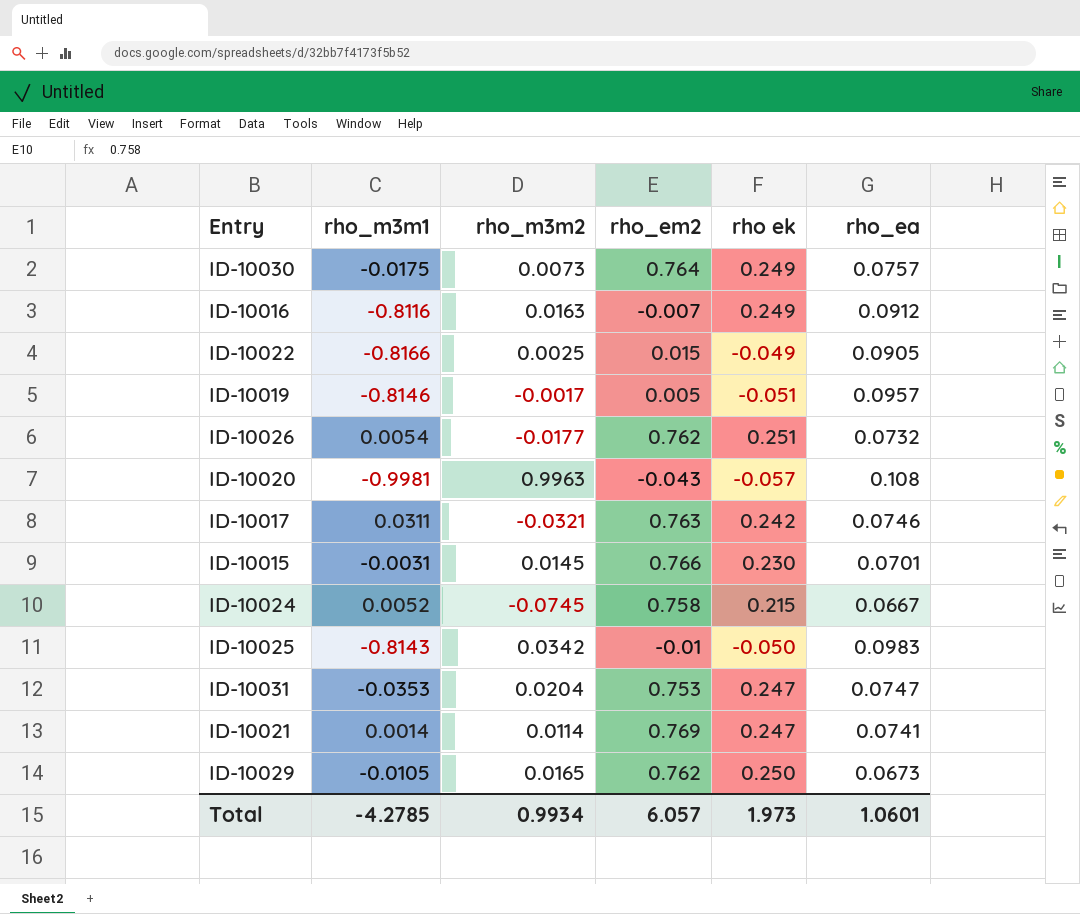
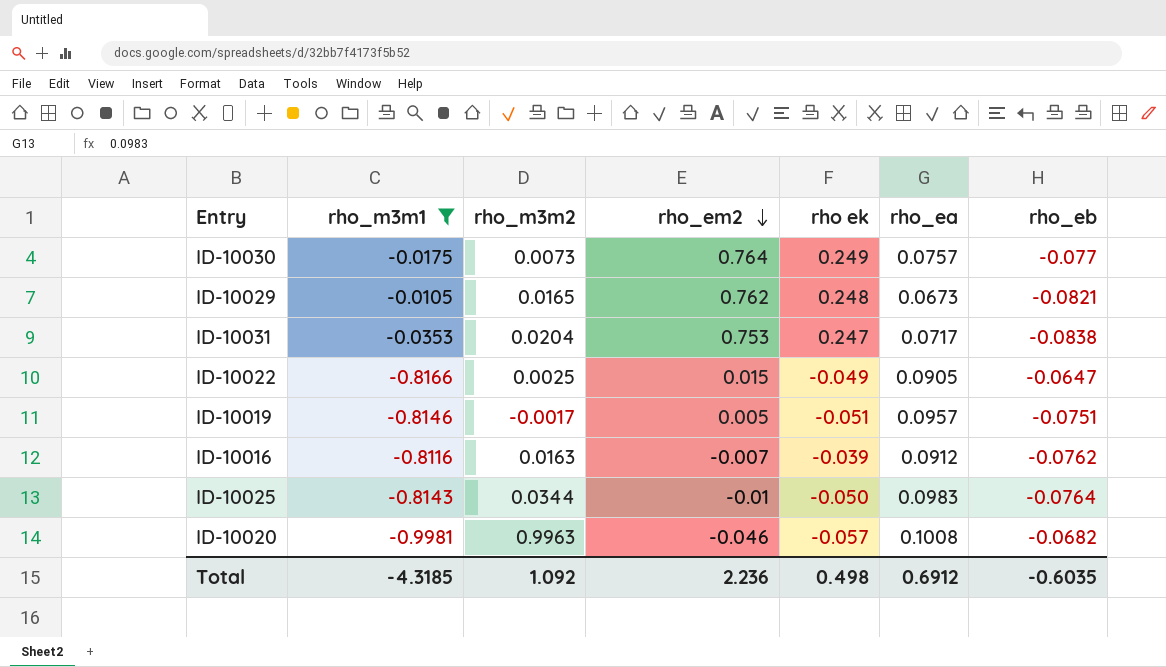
filter: none -> rho_m3m1 <= -0.0105
row order: none -> rho_em2 descending
column rho_eb | position: none -> 7
ID-10029 | rho ek: 0.250 -> 0.248
ID-10031 | rho_ea: 0.0747 -> 0.0717
ID-10016 | rho ek: 0.249 -> -0.039
ID-10025 | rho_m3m2: 0.0342 -> 0.0344
ID-10020 | rho_em2: -0.043 -> -0.046
ID-10020 | rho_ea: 0.108 -> 0.1008
Total | rho_m3m1: -4.2785 -> -4.3185
Total | rho_m3m2: 0.9934 -> 1.092
Total | rho_em2: 6.057 -> 2.236
Total | rho ek: 1.973 -> 0.498
Total | rho_ea: 1.0601 -> 0.6912

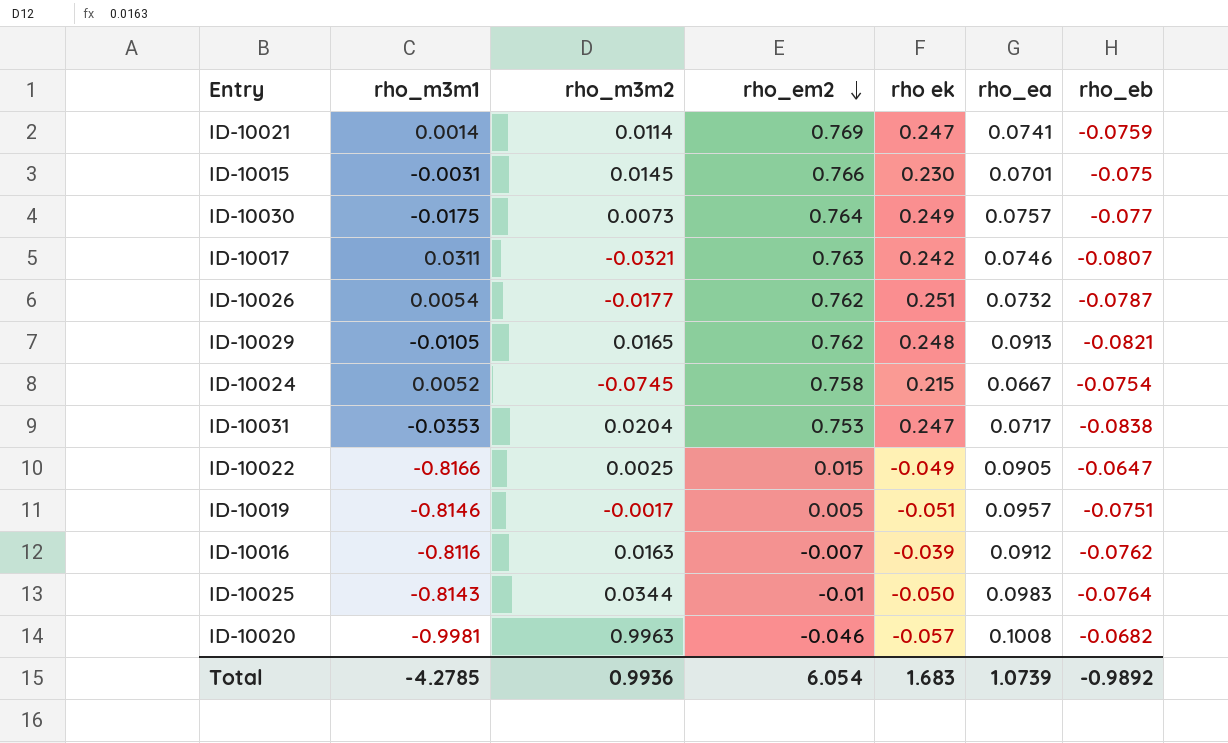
filter: rho_m3m1 <= -0.0105 -> none
ID-10029 | rho_ea: 0.0673 -> 0.0913
Total | rho_m3m1: -4.3185 -> -4.2785
Total | rho_m3m2: 1.092 -> 0.9936
Total | rho_em2: 2.236 -> 6.054
Total | rho ek: 0.498 -> 1.683
Total | rho_ea: 0.6912 -> 1.0739
Total | rho_eb: -0.6035 -> -0.9892

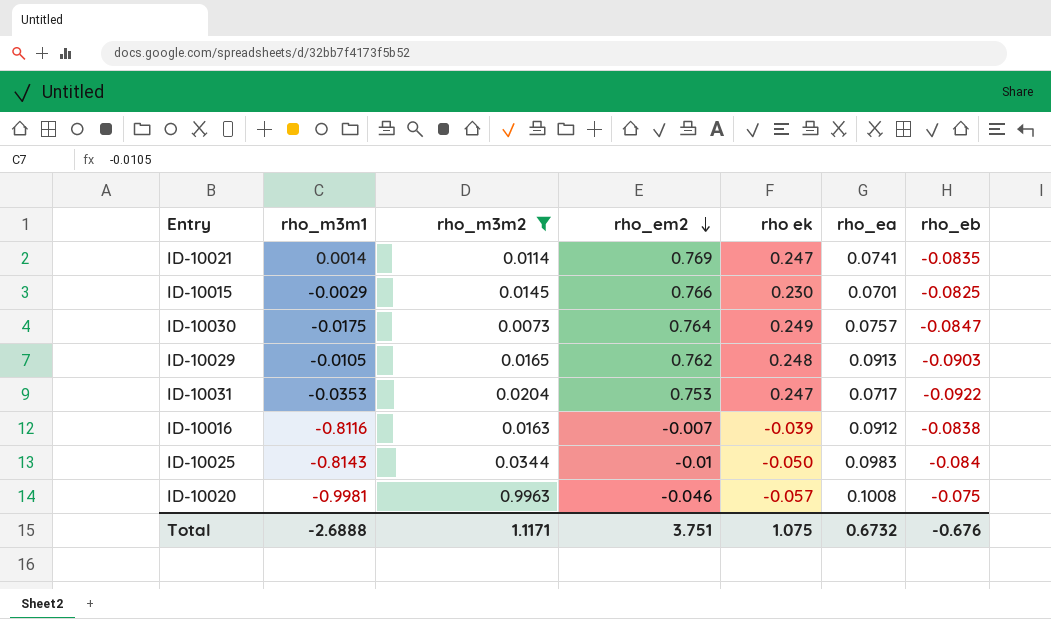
filter: none -> rho_m3m2 >= 0.0073
ID-10021 | rho_eb: -0.0759 -> -0.0835
ID-10015 | rho_m3m1: -0.0031 -> -0.0029
ID-10015 | rho_eb: -0.075 -> -0.0825
ID-10030 | rho_eb: -0.077 -> -0.0847
ID-10029 | rho_eb: -0.0821 -> -0.0903
ID-10031 | rho_eb: -0.0838 -> -0.0922
ID-10016 | rho_eb: -0.0762 -> -0.0838
ID-10025 | rho_eb: -0.0764 -> -0.084
ID-10020 | rho_eb: -0.0682 -> -0.075
Total | rho_m3m1: -4.2785 -> -2.6888
Total | rho_m3m2: 0.9936 -> 1.1171
Total | rho_em2: 6.054 -> 3.751
Total | rho ek: 1.683 -> 1.075
Total | rho_ea: 1.0739 -> 0.6732
Total | rho_eb: -0.9892 -> -0.676

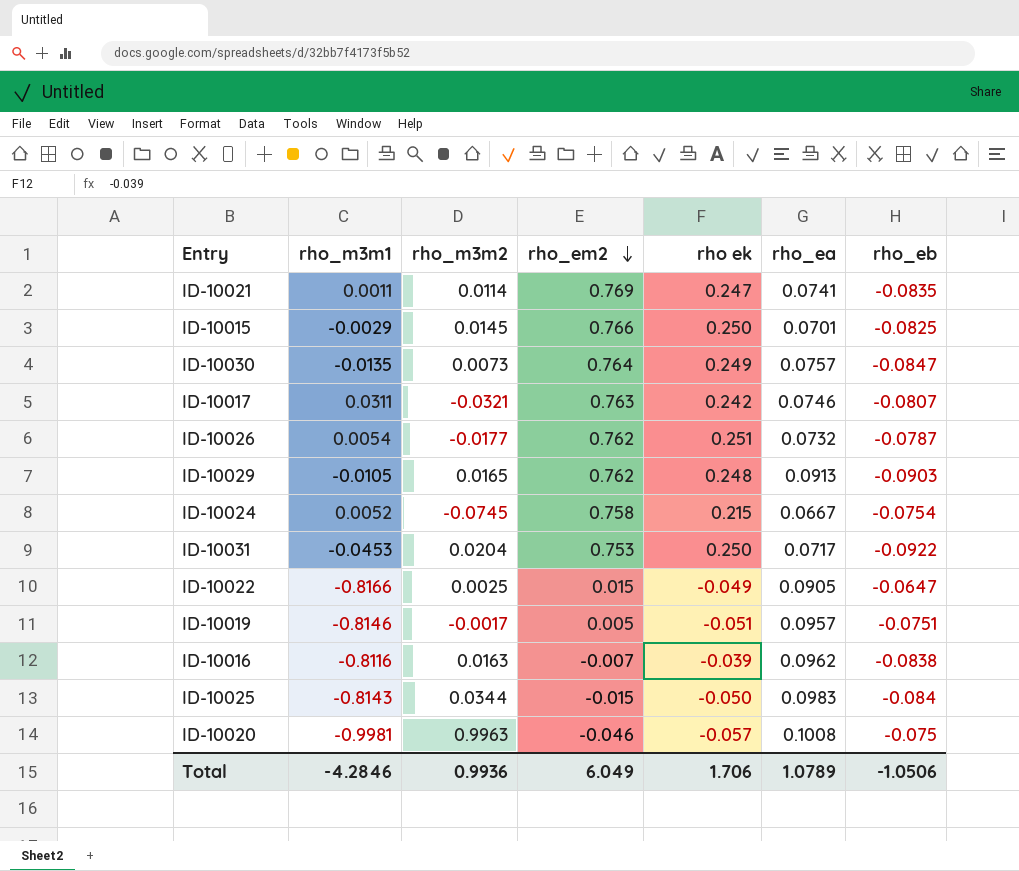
filter: rho_m3m2 >= 0.0073 -> none
ID-10021 | rho_m3m1: 0.0014 -> 0.0011
ID-10015 | rho ek: 0.230 -> 0.250
ID-10030 | rho_m3m1: -0.0175 -> -0.0135
ID-10031 | rho_m3m1: -0.0353 -> -0.0453
ID-10031 | rho ek: 0.247 -> 0.250
ID-10016 | rho_ea: 0.0912 -> 0.0962
ID-10025 | rho_em2: -0.01 -> -0.015
Total | rho_m3m1: -2.6888 -> -4.2846
Total | rho_m3m2: 1.1171 -> 0.9936
Total | rho_em2: 3.751 -> 6.049
Total | rho ek: 1.075 -> 1.706
Total | rho_ea: 0.6732 -> 1.0789
Total | rho_eb: -0.676 -> -1.0506

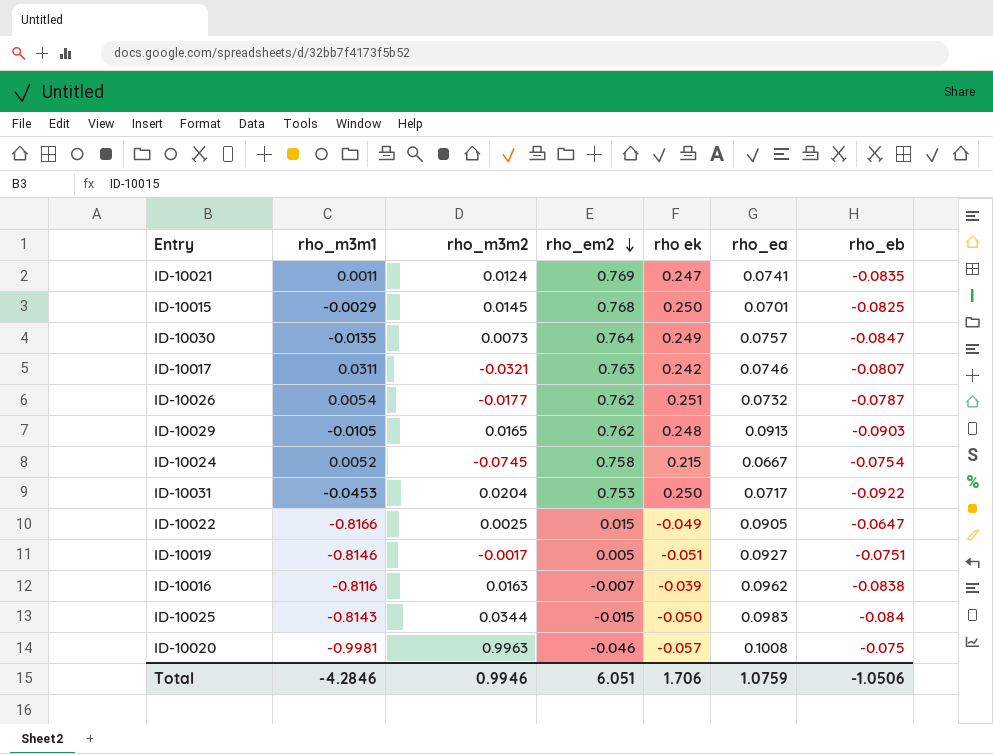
ID-10021 | rho_m3m2: 0.0114 -> 0.0124
ID-10015 | rho_em2: 0.766 -> 0.768
ID-10019 | rho_ea: 0.0957 -> 0.0927
Total | rho_m3m2: 0.9936 -> 0.9946
Total | rho_em2: 6.049 -> 6.051
Total | rho_ea: 1.0789 -> 1.0759

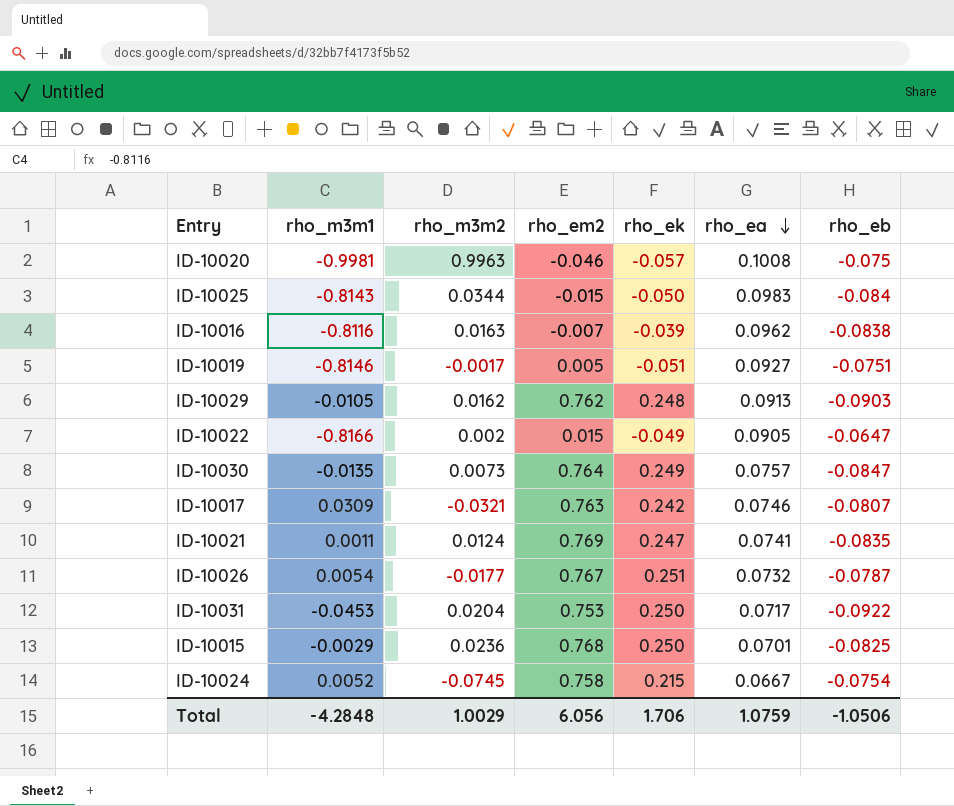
row order: rho_em2 descending -> rho_ea descending
column name: rho ek -> rho_ek
ID-10029 | rho_m3m2: 0.0165 -> 0.0162
ID-10022 | rho_m3m2: 0.0025 -> 0.002
ID-10017 | rho_m3m1: 0.0311 -> 0.0309
ID-10026 | rho_em2: 0.762 -> 0.767
ID-10015 | rho_m3m2: 0.0145 -> 0.0236
Total | rho_m3m1: -4.2846 -> -4.2848
Total | rho_m3m2: 0.9946 -> 1.0029
Total | rho_em2: 6.051 -> 6.056

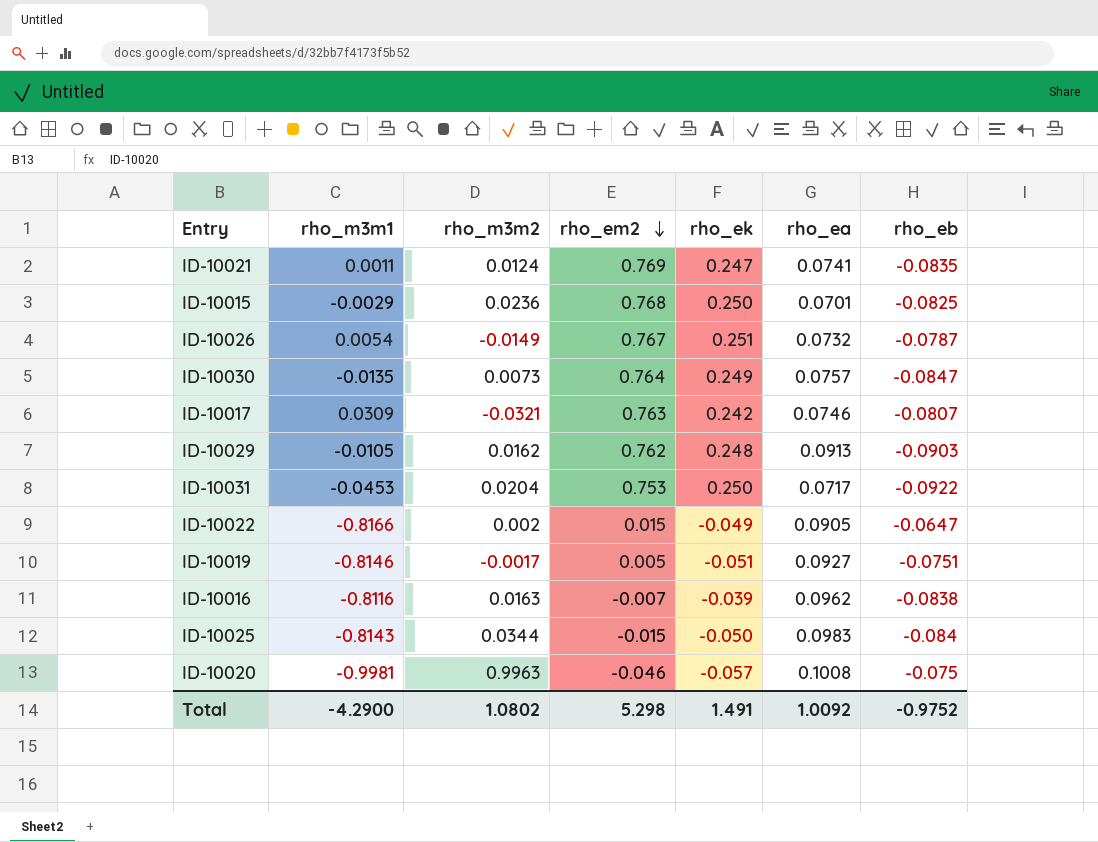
row order: rho_ea descending -> rho_em2 descending
row ID-10024: 0.0052 | -0.0745 | 0.758 | 0.215 | 0.0667 | -0.0754 -> none
ID-10026 | rho_m3m2: -0.0177 -> -0.0149
Total | rho_m3m1: -4.2848 -> -4.2900
Total | rho_m3m2: 1.0029 -> 1.0802
Total | rho_em2: 6.056 -> 5.298
Total | rho_ek: 1.706 -> 1.491
Total | rho_ea: 1.0759 -> 1.0092
Total | rho_eb: -1.0506 -> -0.9752

